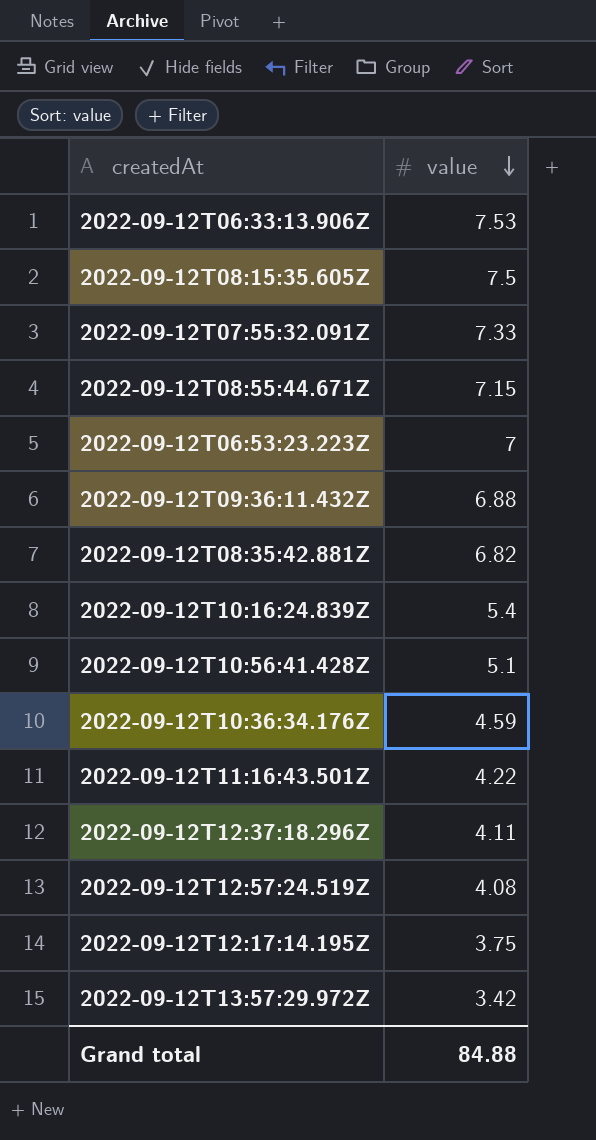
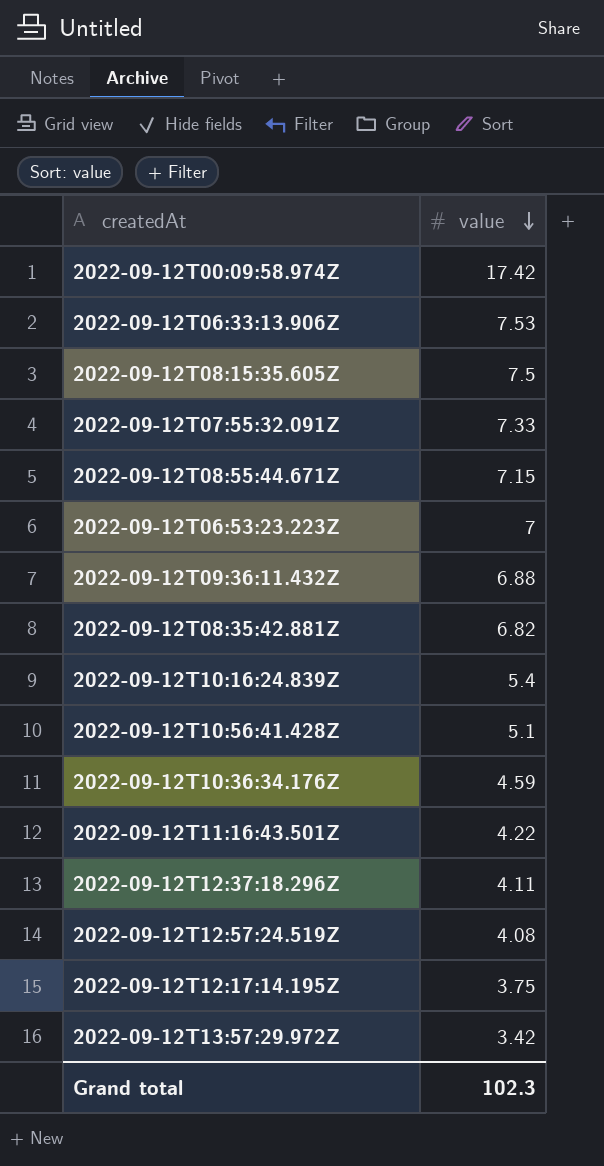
row 2022-09-12T00:09:58.974Z: none -> 17.42
Grand total | value: 84.88 -> 102.3

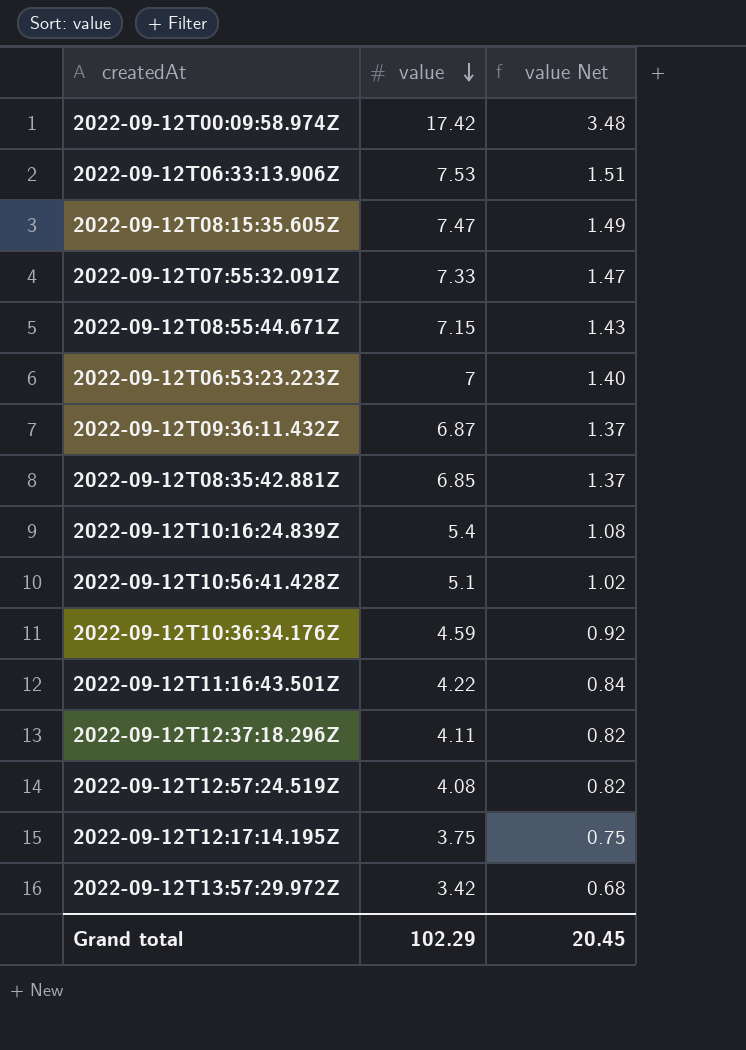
column value Net | formula: none -> [value] * 0.2
2022-09-12T08:15:35.605Z | value: 7.5 -> 7.47
2022-09-12T09:36:11.432Z | value: 6.88 -> 6.87
2022-09-12T08:35:42.881Z | value: 6.82 -> 6.85
Grand total | value: 102.3 -> 102.29

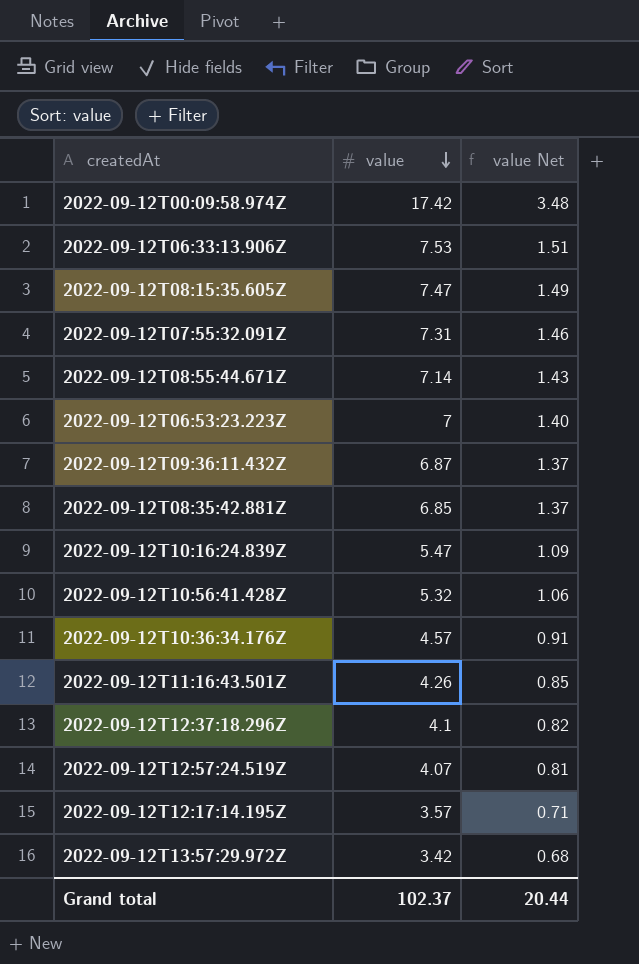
2022-09-12T07:55:32.091Z | value: 7.33 -> 7.31
2022-09-12T07:55:32.091Z | value Net: 1.47 -> 1.46
2022-09-12T08:55:44.671Z | value: 7.15 -> 7.14
2022-09-12T10:16:24.839Z | value: 5.4 -> 5.47
2022-09-12T10:16:24.839Z | value Net: 1.08 -> 1.09
2022-09-12T10:56:41.428Z | value: 5.1 -> 5.32
2022-09-12T10:56:41.428Z | value Net: 1.02 -> 1.06
2022-09-12T10:36:34.176Z | value: 4.59 -> 4.57
2022-09-12T10:36:34.176Z | value Net: 0.92 -> 0.91
2022-09-12T11:16:43.501Z | value: 4.22 -> 4.26
2022-09-12T11:16:43.501Z | value Net: 0.84 -> 0.85
2022-09-12T12:37:18.296Z | value: 4.11 -> 4.1
2022-09-12T12:57:24.519Z | value: 4.08 -> 4.07
2022-09-12T12:57:24.519Z | value Net: 0.82 -> 0.81
2022-09-12T12:17:14.195Z | value: 3.75 -> 3.57
2022-09-12T12:17:14.195Z | value Net: 0.75 -> 0.71
Grand total | value: 102.29 -> 102.37
Grand total | value Net: 20.45 -> 20.44

